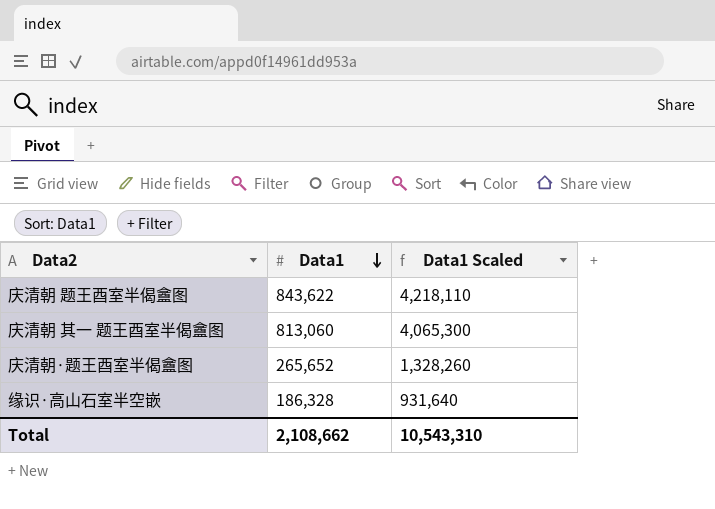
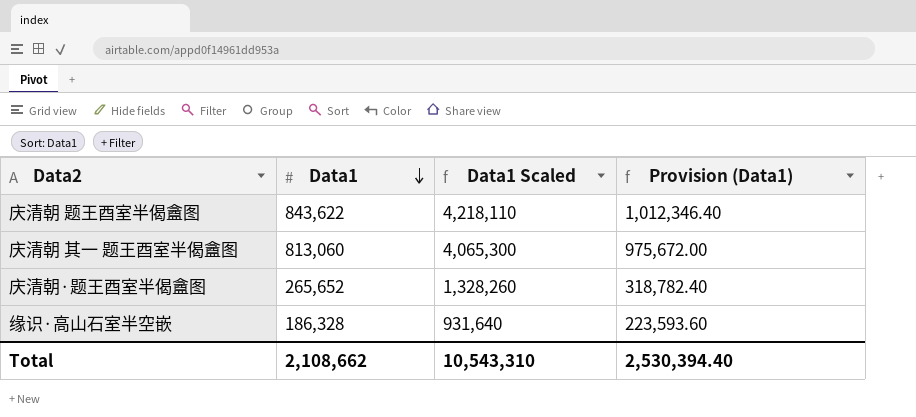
column Provision (Data1) | formula: none -> [Data1] * 1.2

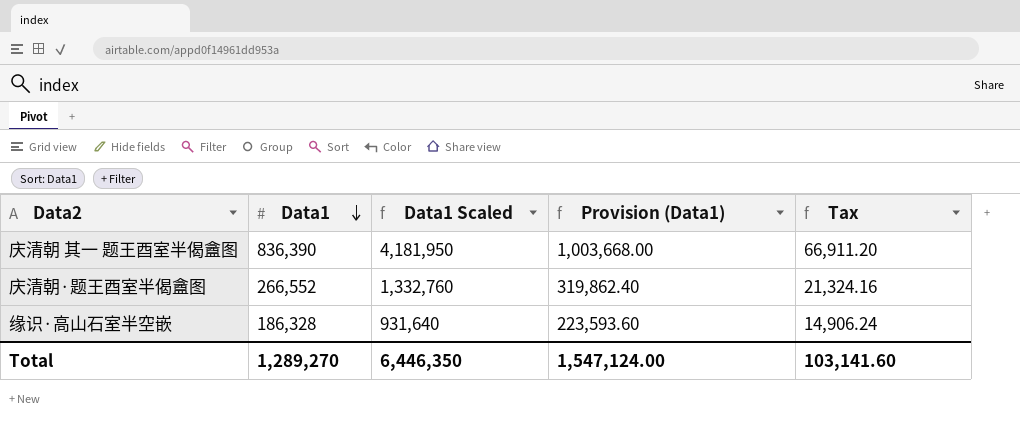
column Tax | formula: none -> [Data1] * 0.08
row 庆清朝 题王酉室半偈盦图: 843,622 | 4,218,110 | 1,012,346.40 -> none
庆清朝 其一 题王酉室半偈盦图 | Data1: 813,060 -> 836,390
庆清朝 其一 题王酉室半偈盦图 | Data1 Scaled: 4,065,300 -> 4,181,950
庆清朝 其一 题王酉室半偈盦图 | Provision (Data1): 975,672.00 -> 1,003,668.00
庆清朝·题王酉室半偈盦图 | Data1: 265,652 -> 266,552
庆清朝·题王酉室半偈盦图 | Data1 Scaled: 1,328,260 -> 1,332,760
庆清朝·题王酉室半偈盦图 | Provision (Data1): 318,782.40 -> 319,862.40
Total | Data1: 2,108,662 -> 1,289,270
Total | Data1 Scaled: 10,543,310 -> 6,446,350
Total | Provision (Data1): 2,530,394.40 -> 1,547,124.00

